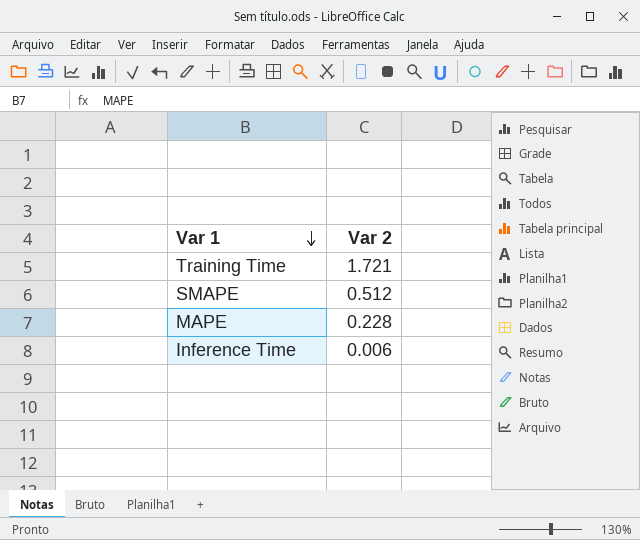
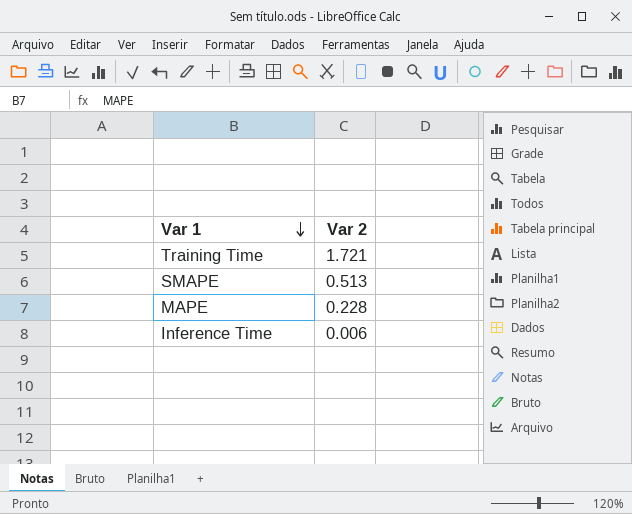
SMAPE | Var 2: 0.512 -> 0.513

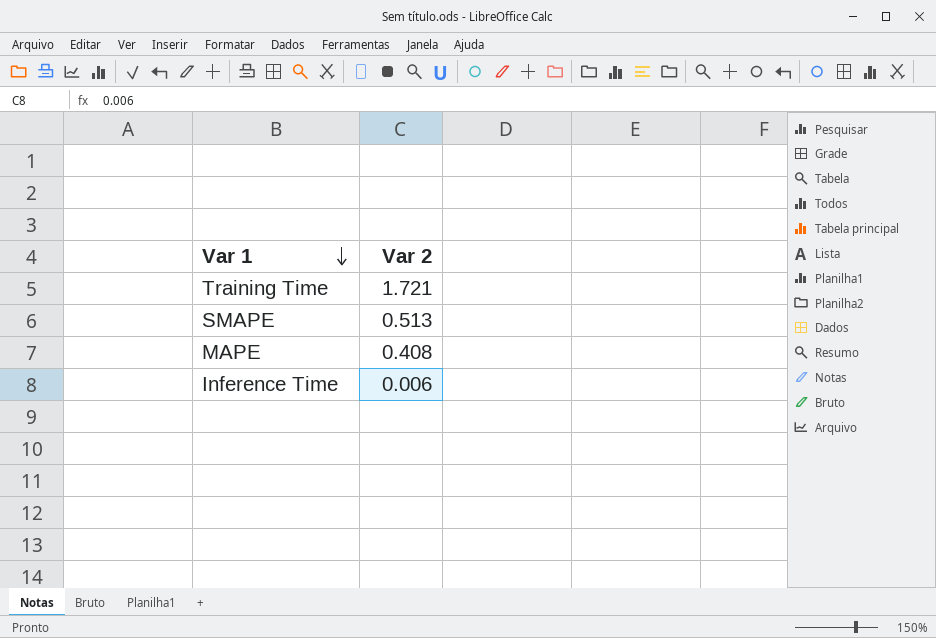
MAPE | Var 2: 0.228 -> 0.408

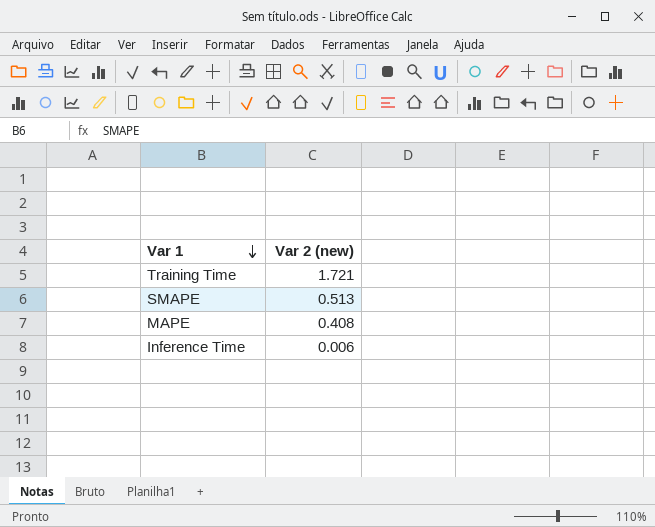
column name: Var 2 -> Var 2 (new)

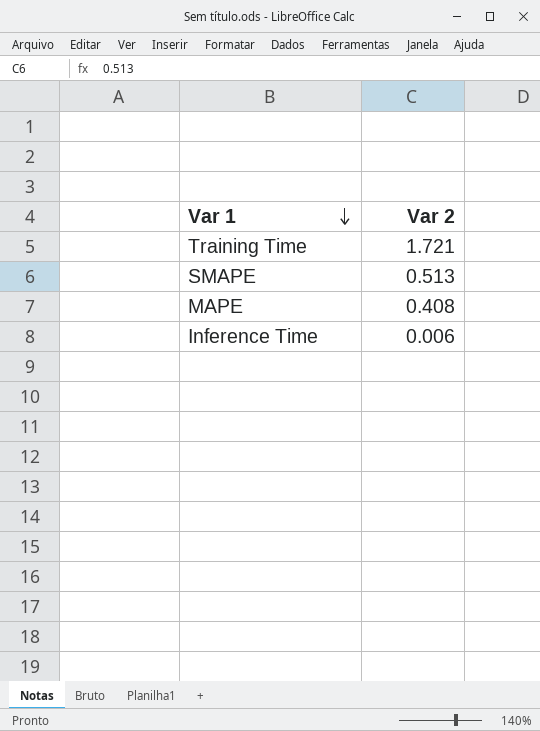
column name: Var 2 (new) -> Var 2

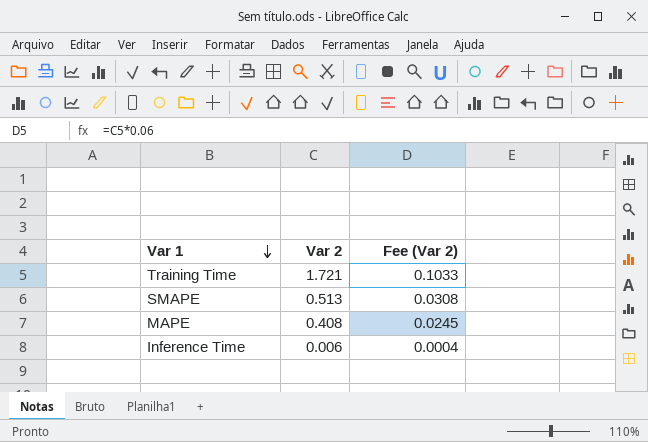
column Fee (Var 2) | formula: none -> [Var 2] * 0.06

